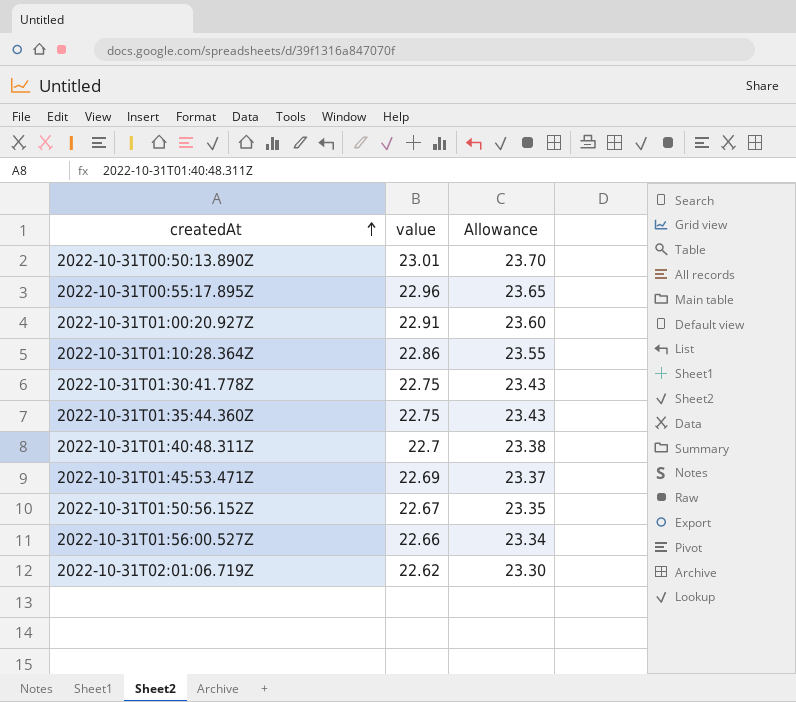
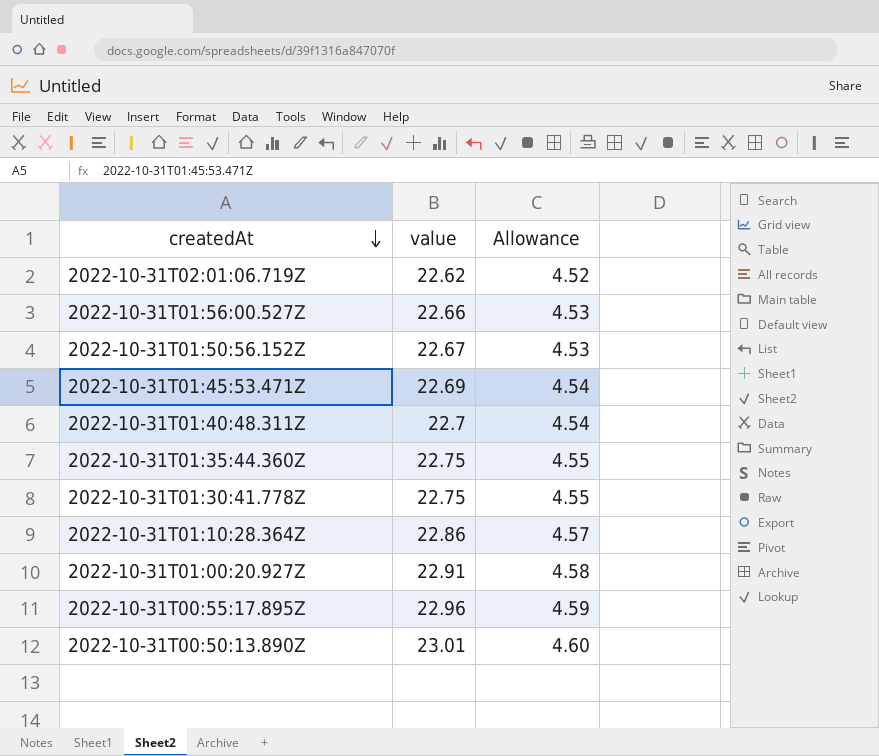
row order: createdAt ascending -> createdAt descending
column Allowance | formula: [value] * 1.03 -> [value] * 0.2

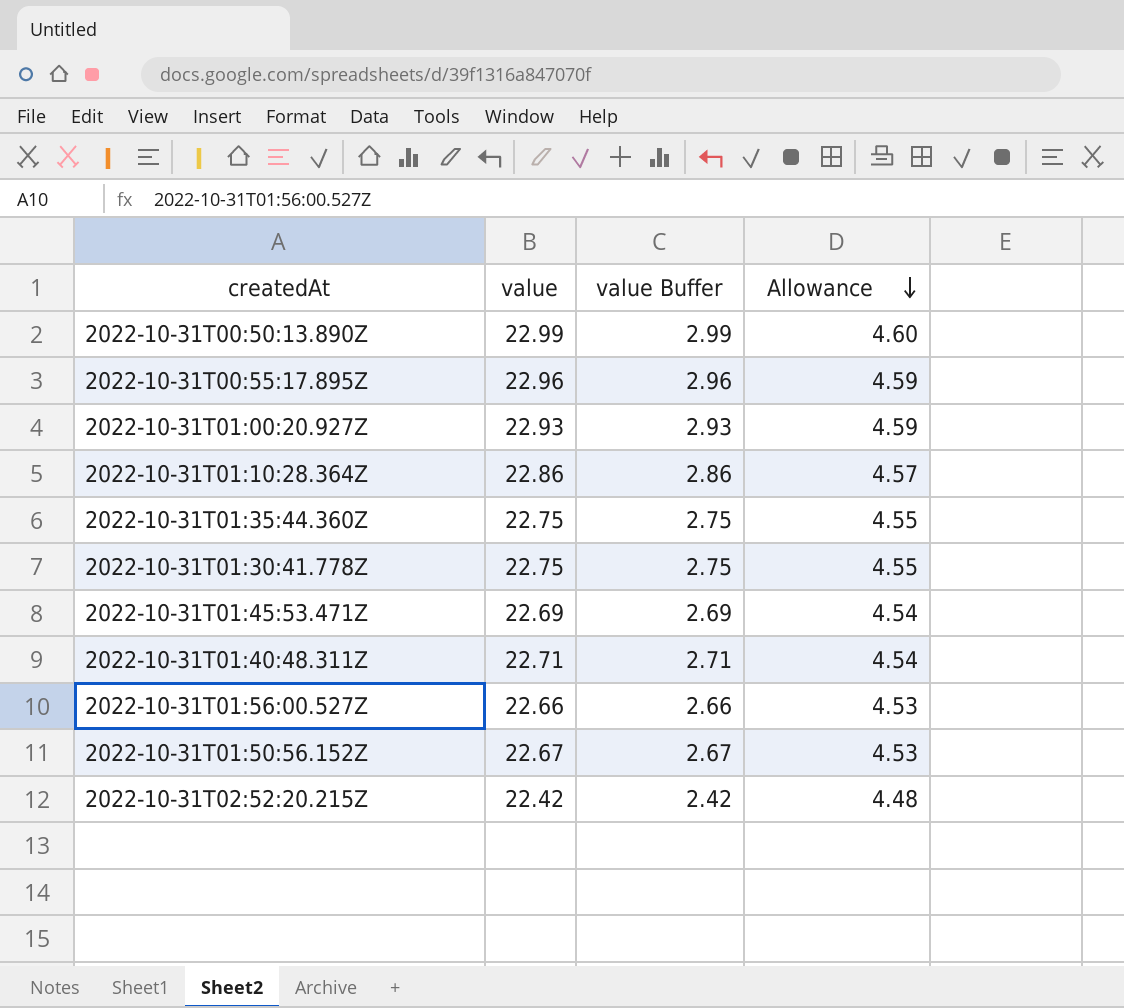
row order: createdAt descending -> Allowance descending
column value Buffer | formula: none -> [value] - 20
row 2022-10-31T02:01:06.719Z: 22.62 | 4.52 -> none
2022-10-31T00:50:13.890Z | value: 23.01 -> 22.99
2022-10-31T01:00:20.927Z | value: 22.91 -> 22.93
2022-10-31T01:00:20.927Z | Allowance: 4.58 -> 4.59
2022-10-31T01:40:48.311Z | value: 22.7 -> 22.71
row 2022-10-31T02:52:20.215Z: none -> 22.42 | 2.42 | 4.48

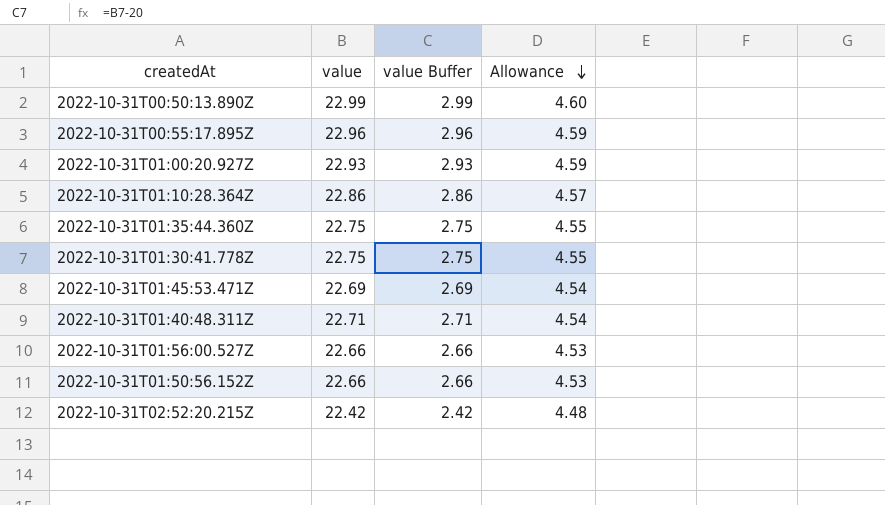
2022-10-31T01:50:56.152Z | value: 22.67 -> 22.66
2022-10-31T01:50:56.152Z | value Buffer: 2.67 -> 2.66

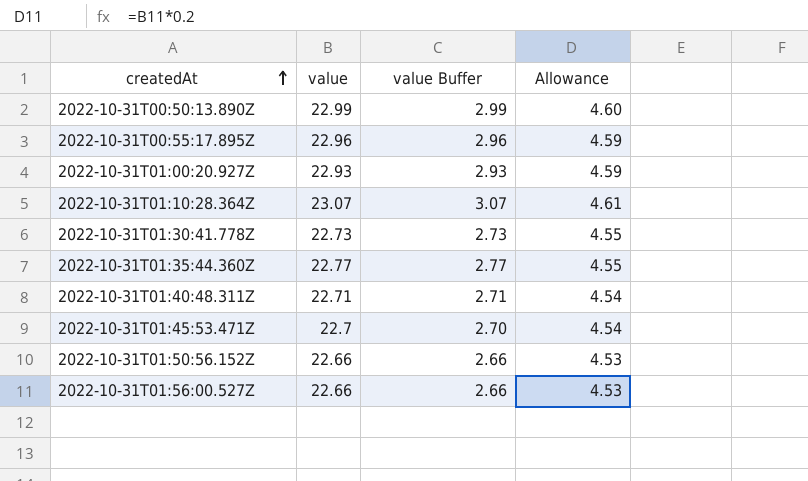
row order: Allowance descending -> createdAt ascending
row 2022-10-31T02:52:20.215Z: 22.42 | 2.42 | 4.48 -> none
2022-10-31T01:10:28.364Z | value: 22.86 -> 23.07
2022-10-31T01:10:28.364Z | value Buffer: 2.86 -> 3.07
2022-10-31T01:10:28.364Z | Allowance: 4.57 -> 4.61
2022-10-31T01:30:41.778Z | value: 22.75 -> 22.73
2022-10-31T01:30:41.778Z | value Buffer: 2.75 -> 2.73
2022-10-31T01:35:44.360Z | value: 22.75 -> 22.77
2022-10-31T01:35:44.360Z | value Buffer: 2.75 -> 2.77
2022-10-31T01:45:53.471Z | value: 22.69 -> 22.7
2022-10-31T01:45:53.471Z | value Buffer: 2.69 -> 2.70

